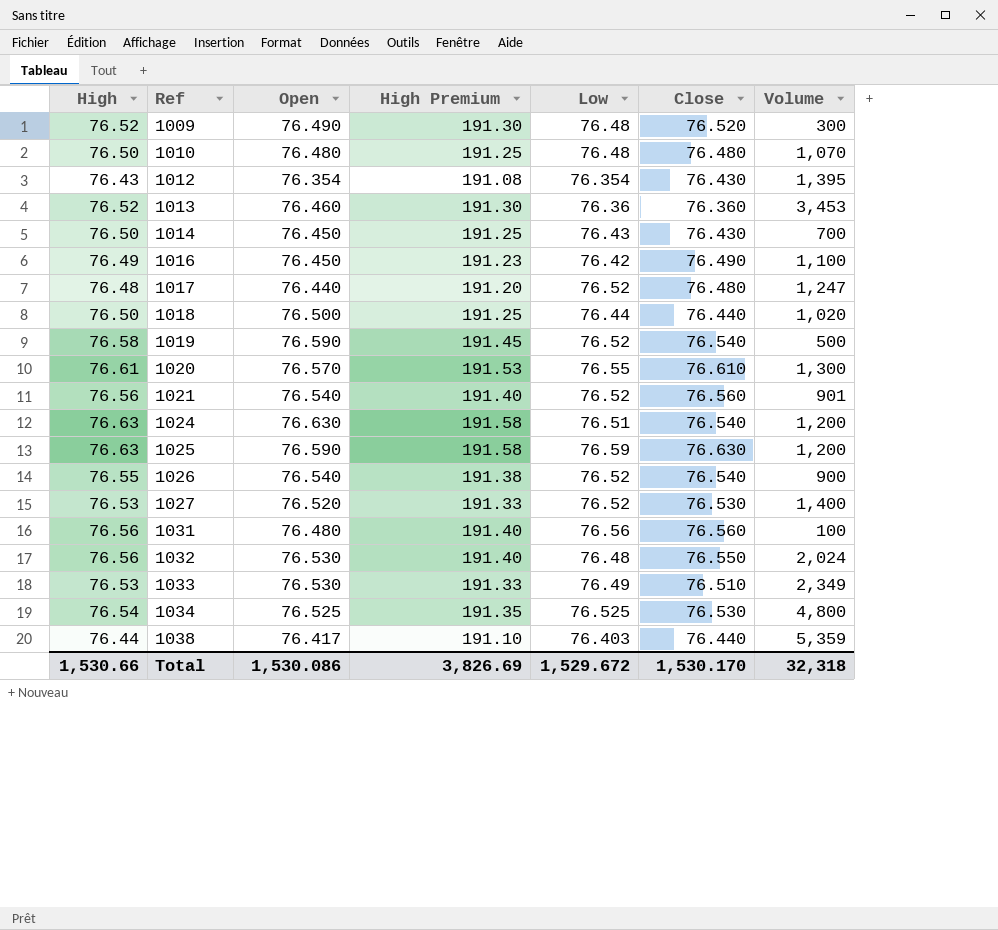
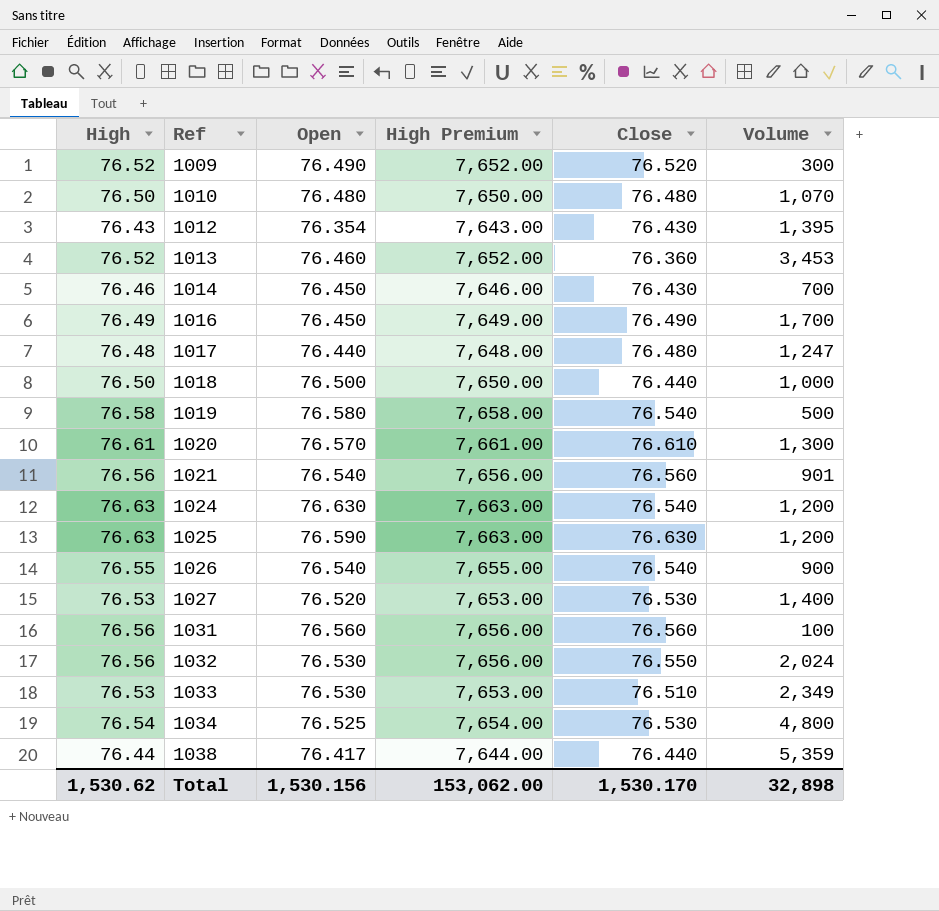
column Low | position: 5 -> none
column High Premium | formula: [High] * 2.5 -> [High] * 100
1014 | High: 76.50 -> 76.46
1016 | Volume: 1,100 -> 1,700
1018 | Volume: 1,020 -> 1,000
1019 | Open: 76.590 -> 76.580
1031 | Open: 76.480 -> 76.560
Total | High: 1,530.66 -> 1,530.62
Total | Open: 1,530.086 -> 1,530.156
Total | High Premium: 3,826.69 -> 153,062.00
Total | Volume: 32,318 -> 32,898

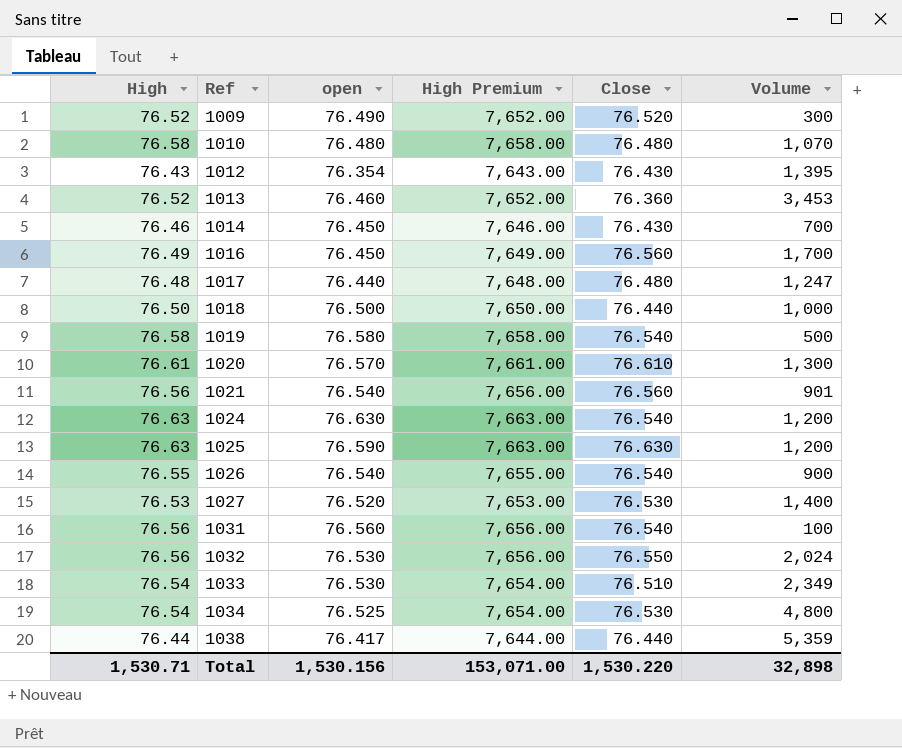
column name: Open -> open
1010 | High: 76.50 -> 76.58
1010 | High Premium: 7,650.00 -> 7,658.00
1016 | Close: 76.490 -> 76.560
1031 | Close: 76.560 -> 76.540
1033 | High: 76.53 -> 76.54
1033 | High Premium: 7,653.00 -> 7,654.00
Total | High: 1,530.62 -> 1,530.71
Total | High Premium: 153,062.00 -> 153,071.00
Total | Close: 1,530.170 -> 1,530.220

